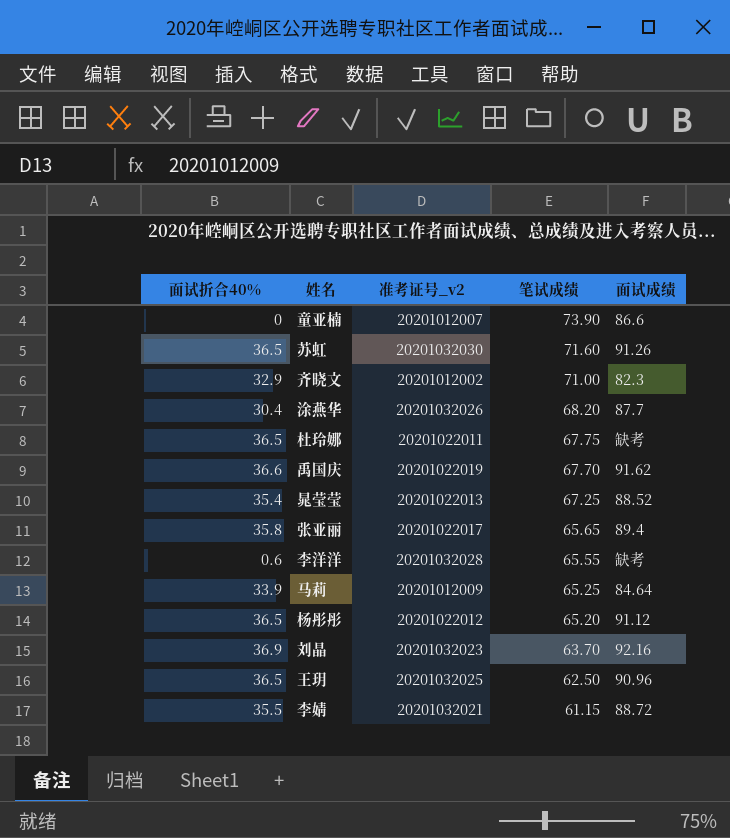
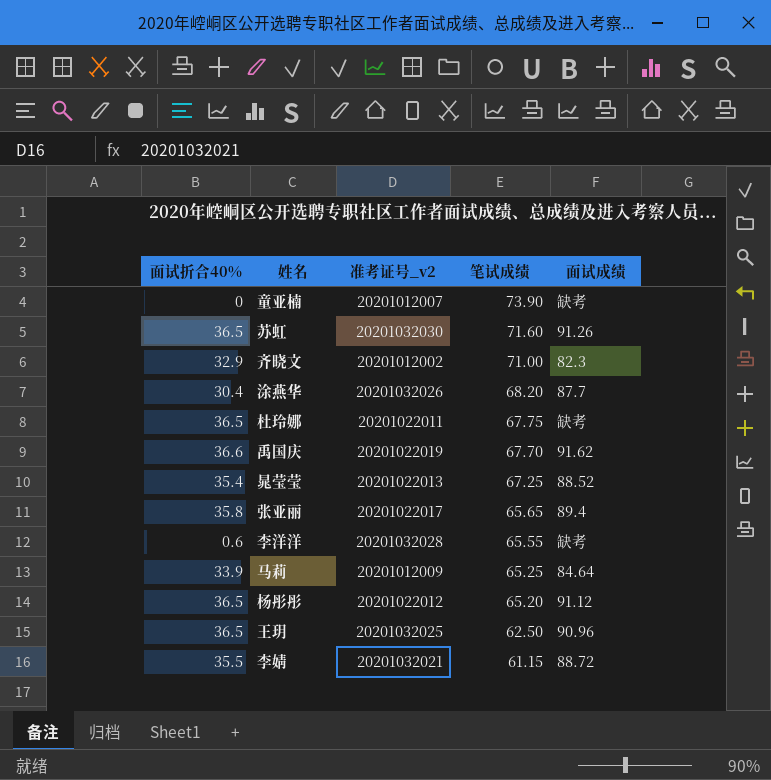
row 刘晶: 36.9 | 20201032023 | 63.70 | 92.16 -> none
童亚楠 | 面试成绩: 86.6 -> 缺考

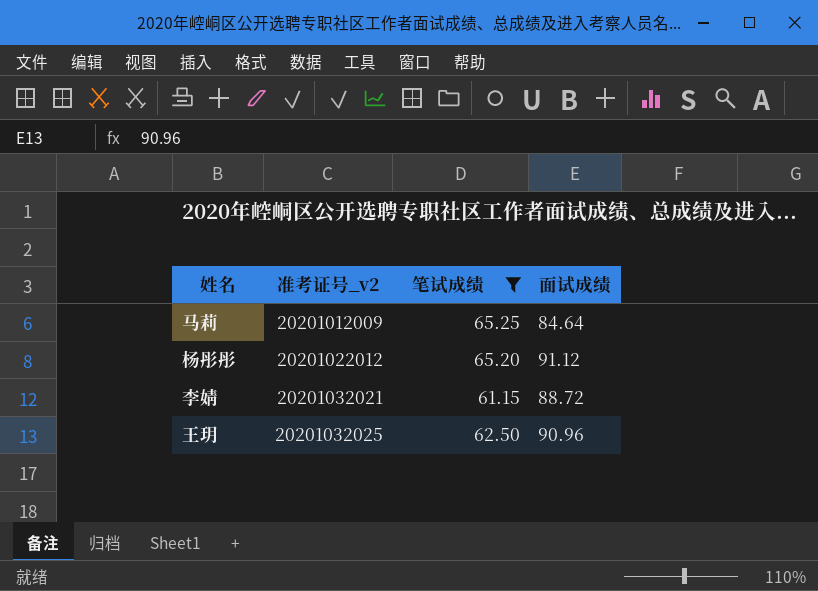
filter: none -> 笔试成绩 <= 65.25
row order: 笔试成绩 descending -> 准考证号_v2 ascending
column 面试折合40% | position: 1 -> none

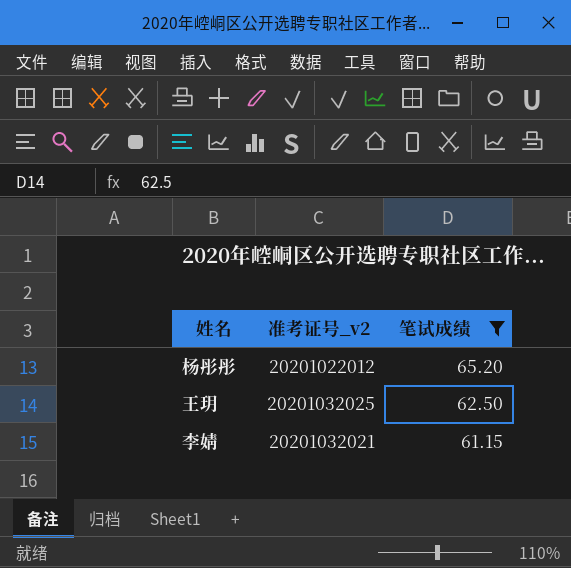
row order: 准考证号_v2 ascending -> 笔试成绩 descending
column 面试成绩 | position: 4 -> none
row 马莉: 20201012009 | 65.25 | 84.64 -> none

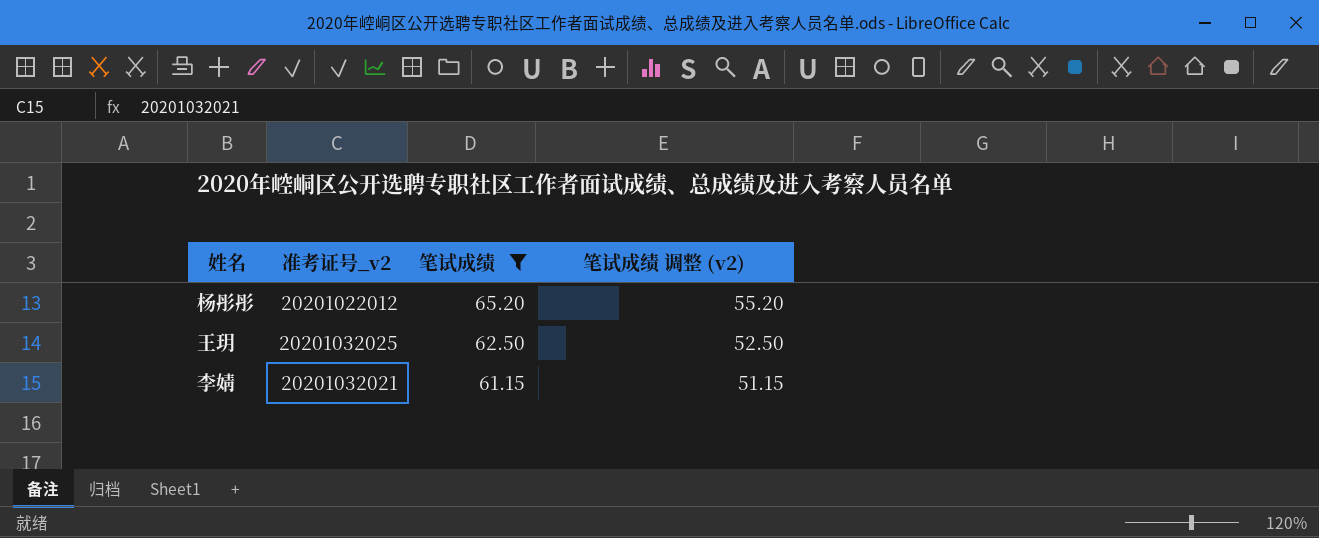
column 笔试成绩 调整 (v2) | formula: none -> [笔试成绩] - 10

